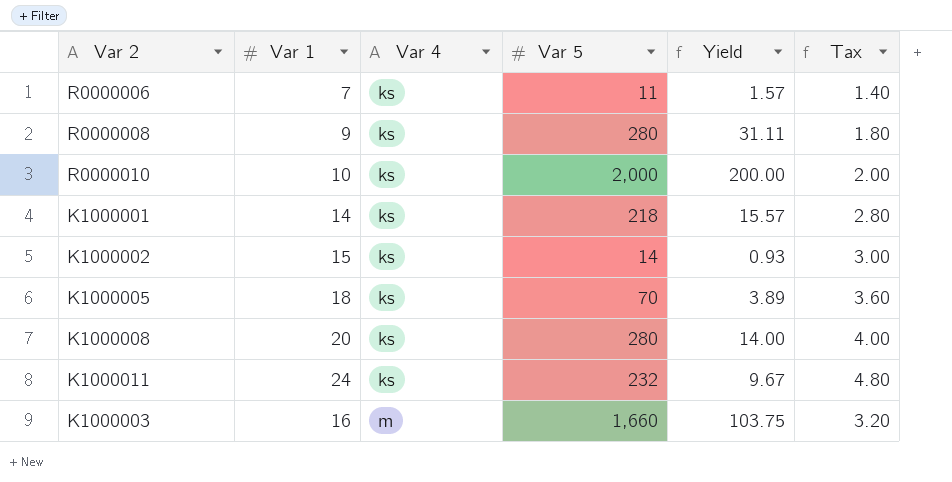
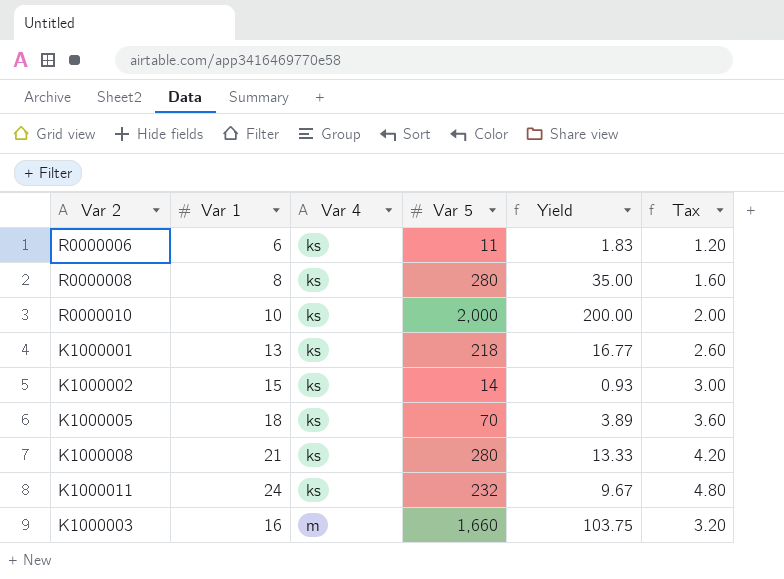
R0000006 | Var 1: 7 -> 6
R0000006 | Yield: 1.57 -> 1.83
R0000006 | Tax: 1.40 -> 1.20
R0000008 | Var 1: 9 -> 8
R0000008 | Yield: 31.11 -> 35.00
R0000008 | Tax: 1.80 -> 1.60
K1000001 | Var 1: 14 -> 13
K1000001 | Yield: 15.57 -> 16.77
K1000001 | Tax: 2.80 -> 2.60
K1000008 | Var 1: 20 -> 21
K1000008 | Yield: 14.00 -> 13.33
K1000008 | Tax: 4.00 -> 4.20

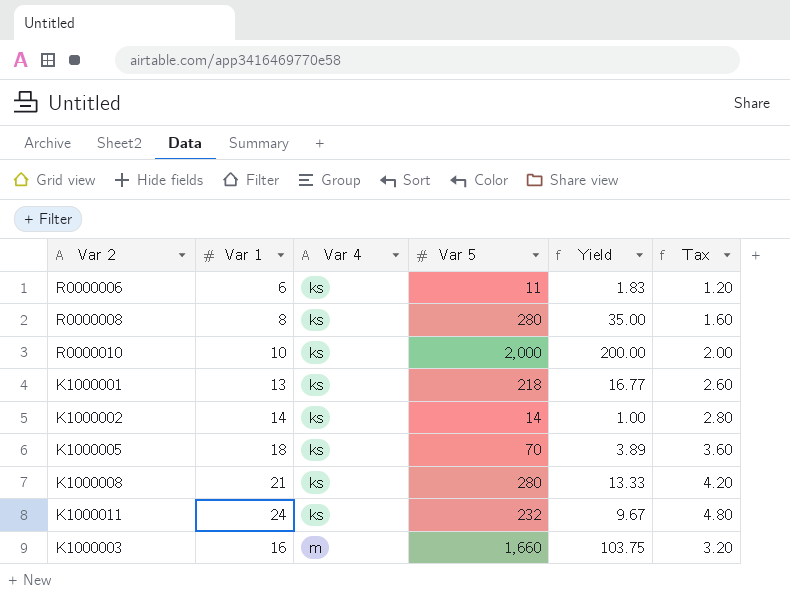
K1000002 | Var 1: 15 -> 14
K1000002 | Yield: 0.93 -> 1.00
K1000002 | Tax: 3.00 -> 2.80

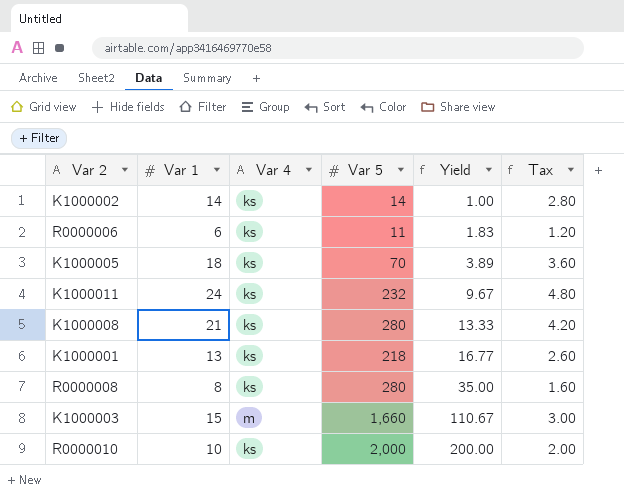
row order: Var 4 ascending -> Yield ascending
K1000003 | Var 1: 16 -> 15
K1000003 | Yield: 103.75 -> 110.67
K1000003 | Tax: 3.20 -> 3.00

